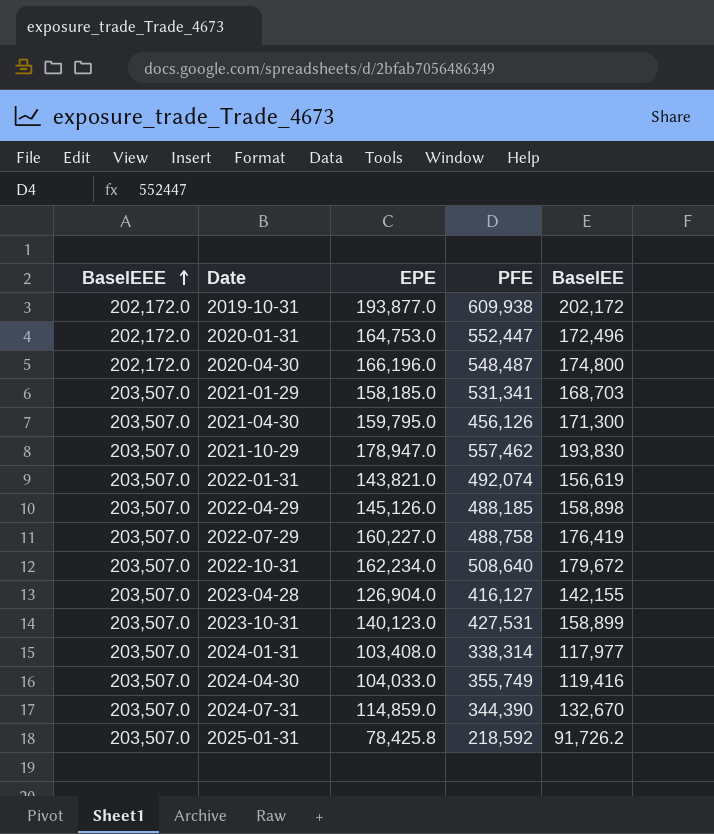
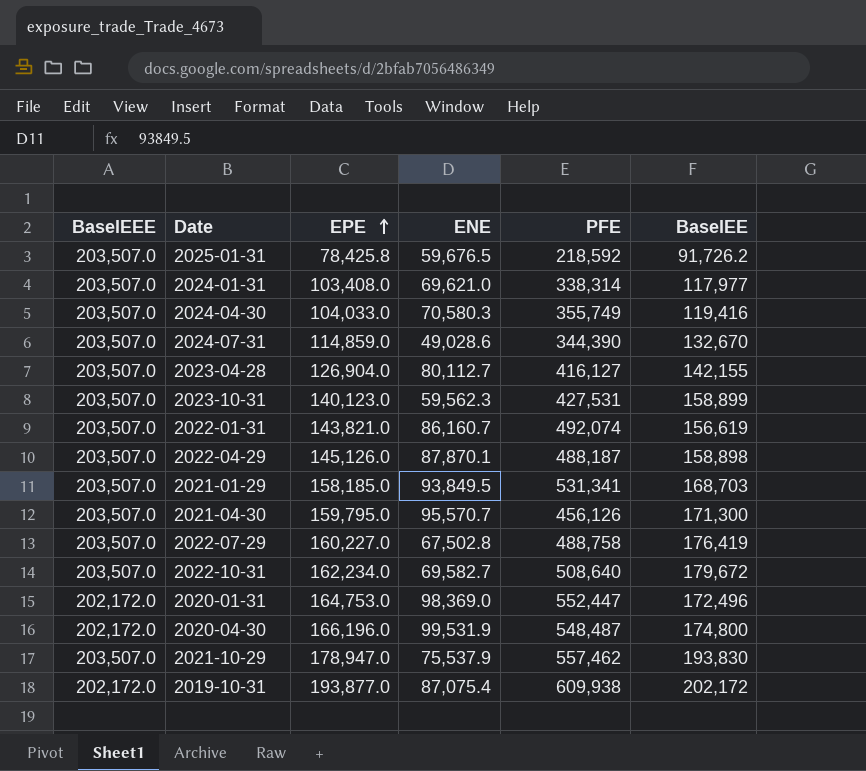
row order: BaselEEE ascending -> EPE ascending
column ENE | position: none -> 4
2022-04-29 | PFE: 488,185 -> 488,187

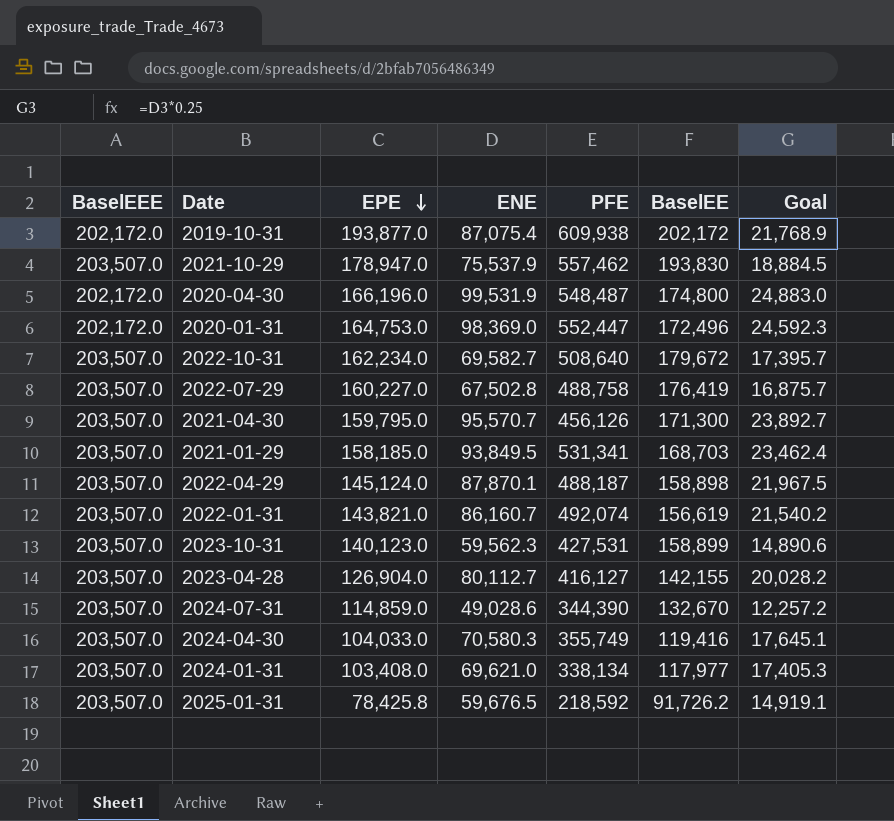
row order: EPE ascending -> EPE descending
column Goal | formula: none -> [ENE] * 0.25
2022-04-29 | EPE: 145,126.0 -> 145,124.0
2024-01-31 | PFE: 338,314 -> 338,134

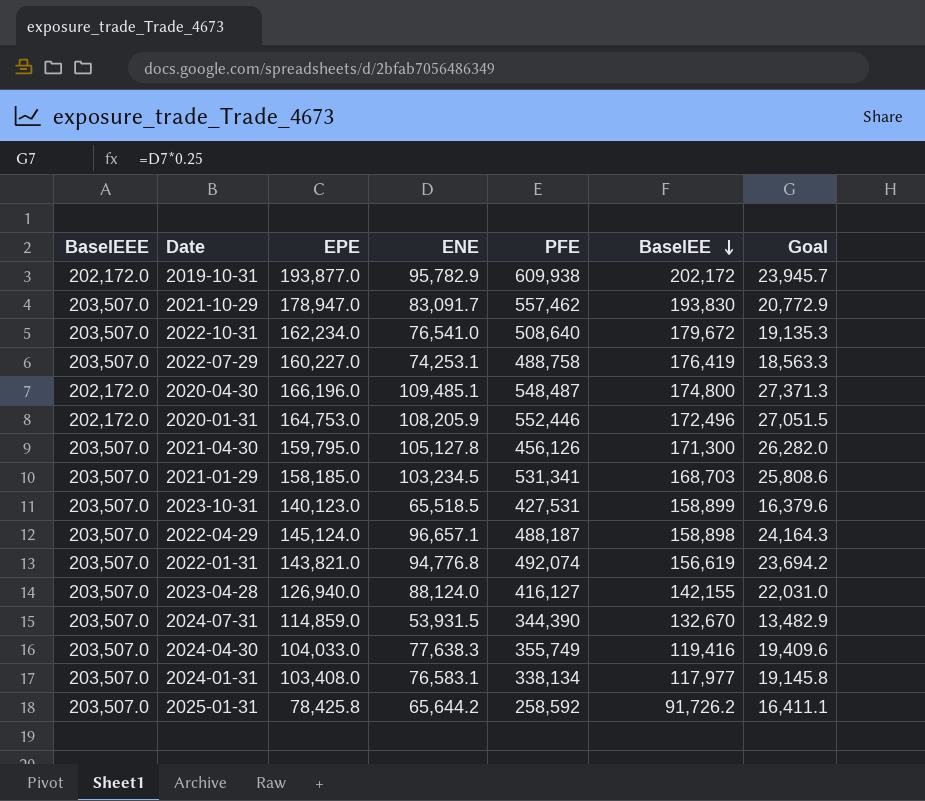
row order: EPE descending -> BaselEE descending
2019-10-31 | ENE: 87,075.4 -> 95,782.9
2019-10-31 | Goal: 21,768.9 -> 23,945.7
2021-10-29 | ENE: 75,537.9 -> 83,091.7
2021-10-29 | Goal: 18,884.5 -> 20,772.9
2022-10-31 | ENE: 69,582.7 -> 76,541.0
2022-10-31 | Goal: 17,395.7 -> 19,135.3
2022-07-29 | ENE: 67,502.8 -> 74,253.1
2022-07-29 | Goal: 16,875.7 -> 18,563.3
2020-04-30 | ENE: 99,531.9 -> 109,485.1
2020-04-30 | Goal: 24,883.0 -> 27,371.3
2020-01-31 | ENE: 98,369.0 -> 108,205.9
2020-01-31 | PFE: 552,447 -> 552,446
2020-01-31 | Goal: 24,592.3 -> 27,051.5
2021-04-30 | ENE: 95,570.7 -> 105,127.8
2021-04-30 | Goal: 23,892.7 -> 26,282.0
2021-01-29 | ENE: 93,849.5 -> 103,234.5
2021-01-29 | Goal: 23,462.4 -> 25,808.6
2023-10-31 | ENE: 59,562.3 -> 65,518.5
2023-10-31 | Goal: 14,890.6 -> 16,379.6
2022-04-29 | ENE: 87,870.1 -> 96,657.1
2022-04-29 | Goal: 21,967.5 -> 24,164.3
2022-01-31 | ENE: 86,160.7 -> 94,776.8
2022-01-31 | Goal: 21,540.2 -> 23,694.2
2023-04-28 | EPE: 126,904.0 -> 126,940.0
2023-04-28 | ENE: 80,112.7 -> 88,124.0
2023-04-28 | Goal: 20,028.2 -> 22,031.0
2024-07-31 | ENE: 49,028.6 -> 53,931.5
2024-07-31 | Goal: 12,257.2 -> 13,482.9
2024-04-30 | ENE: 70,580.3 -> 77,638.3
2024-04-30 | Goal: 17,645.1 -> 19,409.6
2024-01-31 | ENE: 69,621.0 -> 76,583.1
2024-01-31 | Goal: 17,405.3 -> 19,145.8
2025-01-31 | ENE: 59,676.5 -> 65,644.2
2025-01-31 | PFE: 218,592 -> 258,592
2025-01-31 | Goal: 14,919.1 -> 16,411.1

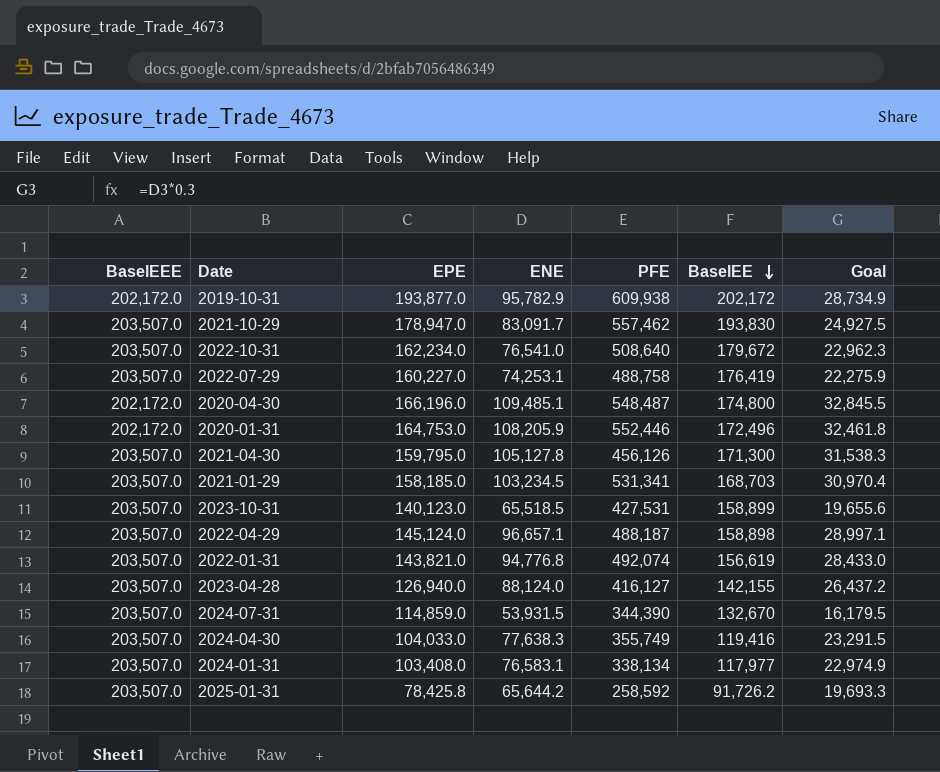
column Goal | formula: [ENE] * 0.25 -> [ENE] * 0.3

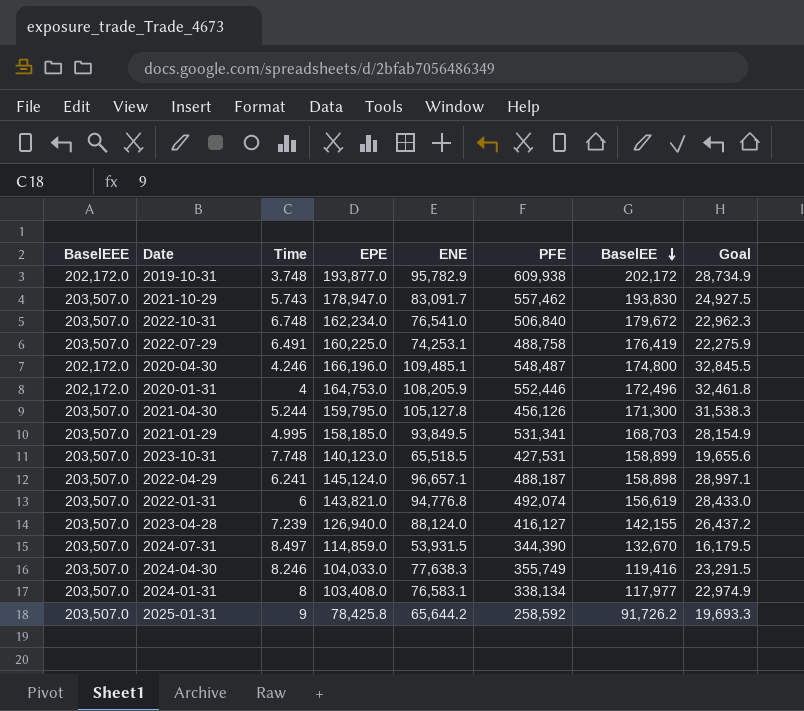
column Time | position: none -> 3
2022-10-31 | PFE: 508,640 -> 506,840
2022-07-29 | EPE: 160,227.0 -> 160,225.0
2021-01-29 | ENE: 103,234.5 -> 93,849.5
2021-01-29 | Goal: 30,970.4 -> 28,154.9

